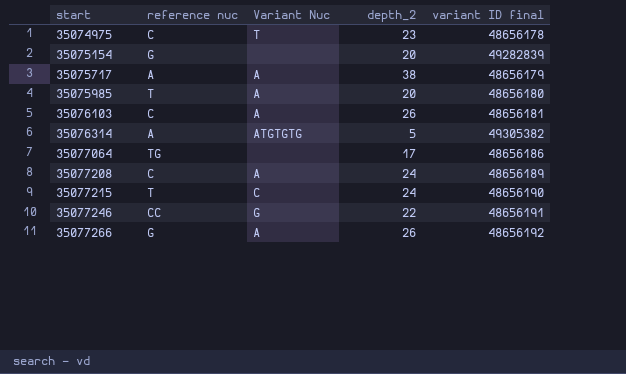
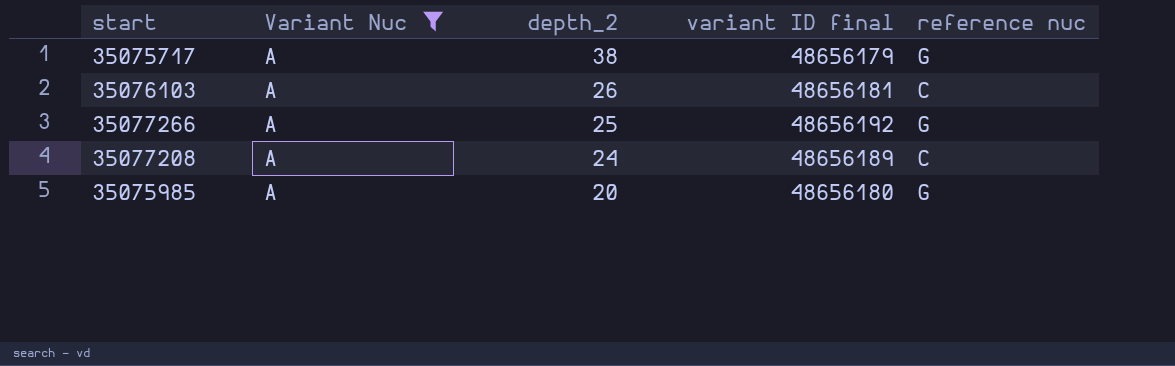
filter: none -> Variant Nuc = A
row order: start ascending -> depth_2 descending
column reference nuc | position: 2 -> 5
35075717 | reference nuc: A -> G
35077266 | depth_2: 26 -> 25
35075985 | reference nuc: T -> G

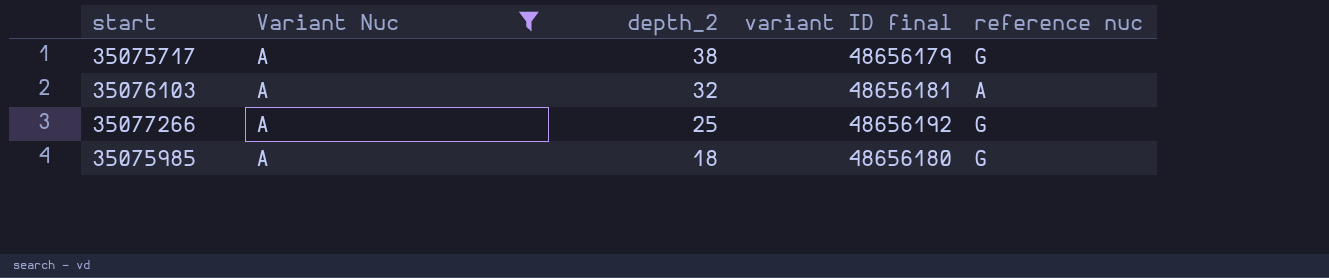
row 35077208: A | 24 | 48656189 | C -> none
35076103 | depth_2: 26 -> 32
35076103 | reference nuc: C -> A
35075985 | depth_2: 20 -> 18

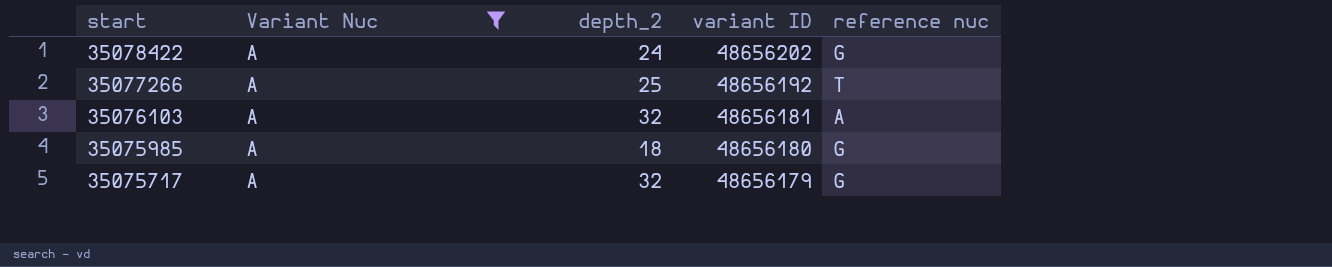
row order: depth_2 descending -> start descending
column name: variant ID final -> variant ID
row 35078422: none -> A | 24 | 48656202 | G
35077266 | reference nuc: G -> T
35075717 | depth_2: 38 -> 32

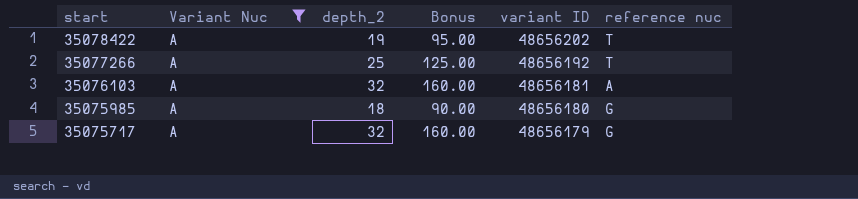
column Bonus | formula: none -> [depth_2] * 5
35078422 | depth_2: 24 -> 19
35078422 | reference nuc: G -> T

